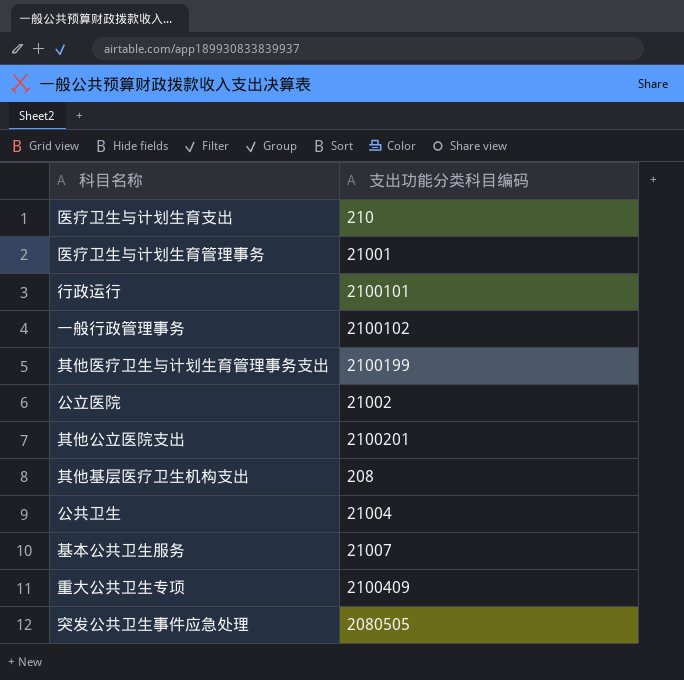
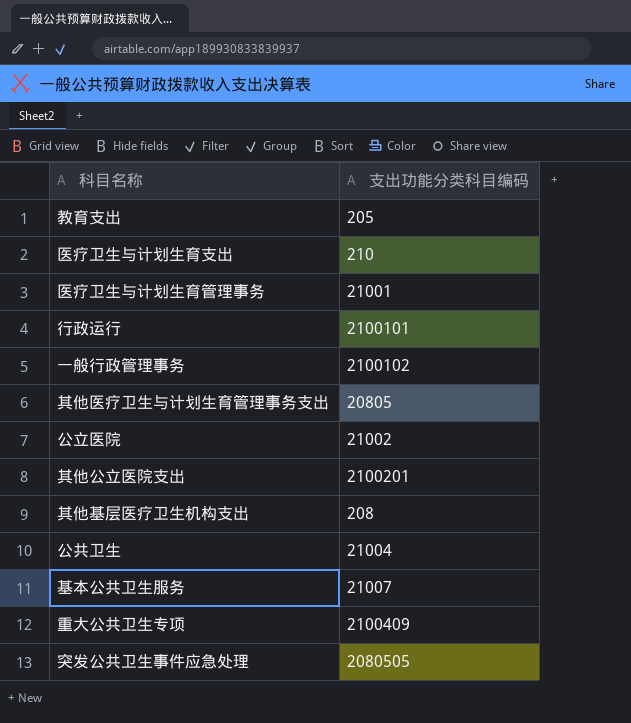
row 教育支出: none -> 205
其他医疗卫生与计划生育管理事务支出 | 支出功能分类科目编码: 2100199 -> 20805

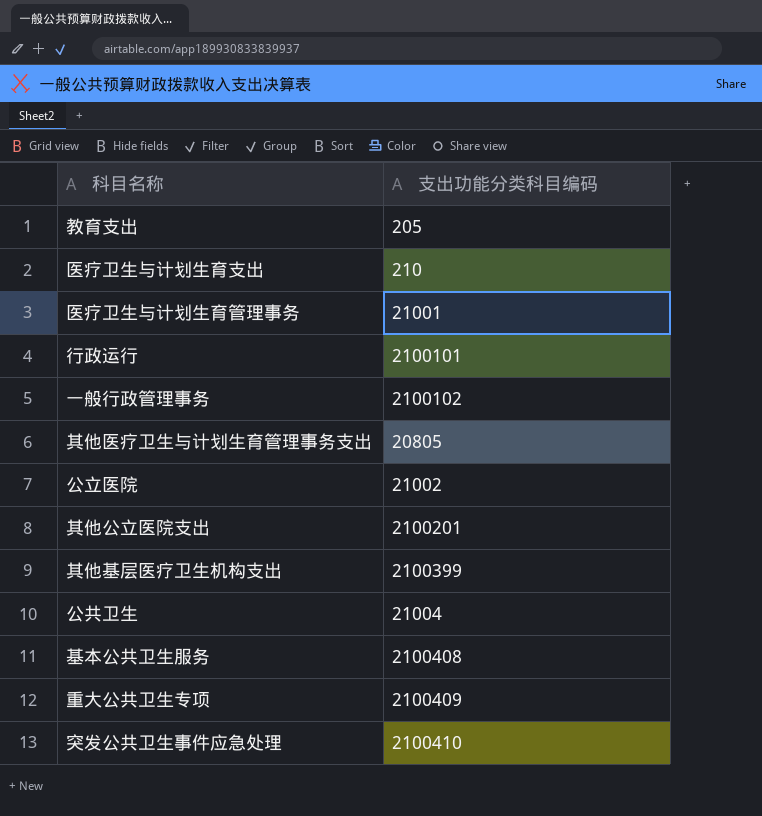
其他基层医疗卫生机构支出 | 支出功能分类科目编码: 208 -> 2100399
基本公共卫生服务 | 支出功能分类科目编码: 21007 -> 2100408
突发公共卫生事件应急处理 | 支出功能分类科目编码: 2080505 -> 2100410

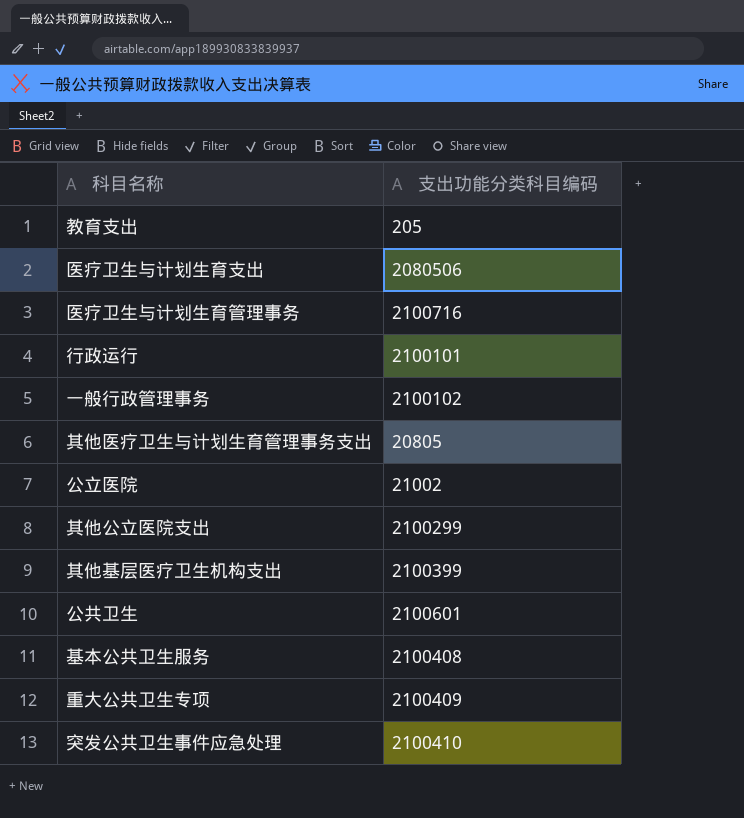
医疗卫生与计划生育支出 | 支出功能分类科目编码: 210 -> 2080506
医疗卫生与计划生育管理事务 | 支出功能分类科目编码: 21001 -> 2100716
其他公立医院支出 | 支出功能分类科目编码: 2100201 -> 2100299
公共卫生 | 支出功能分类科目编码: 21004 -> 2100601

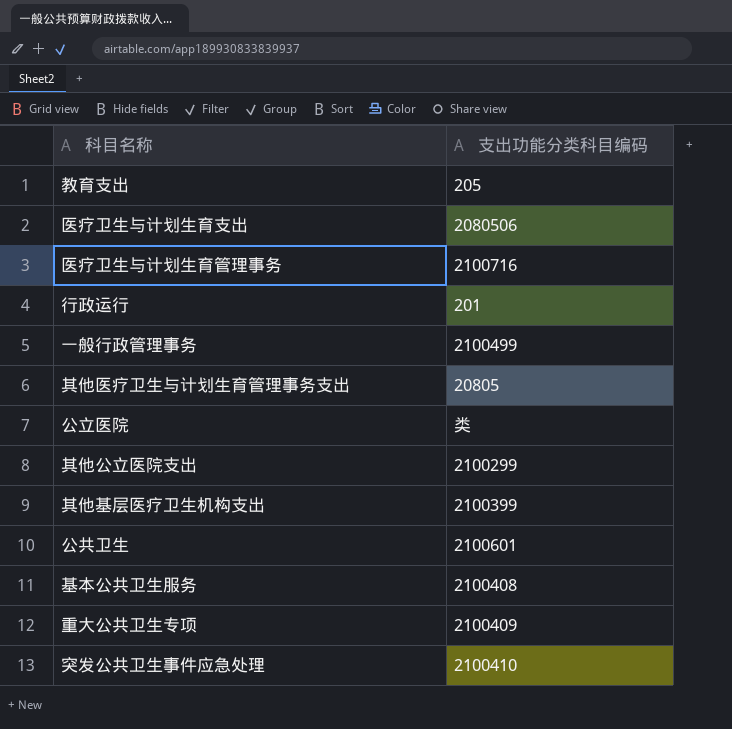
行政运行 | 支出功能分类科目编码: 2100101 -> 201
一般行政管理事务 | 支出功能分类科目编码: 2100102 -> 2100499
公立医院 | 支出功能分类科目编码: 21002 -> 类

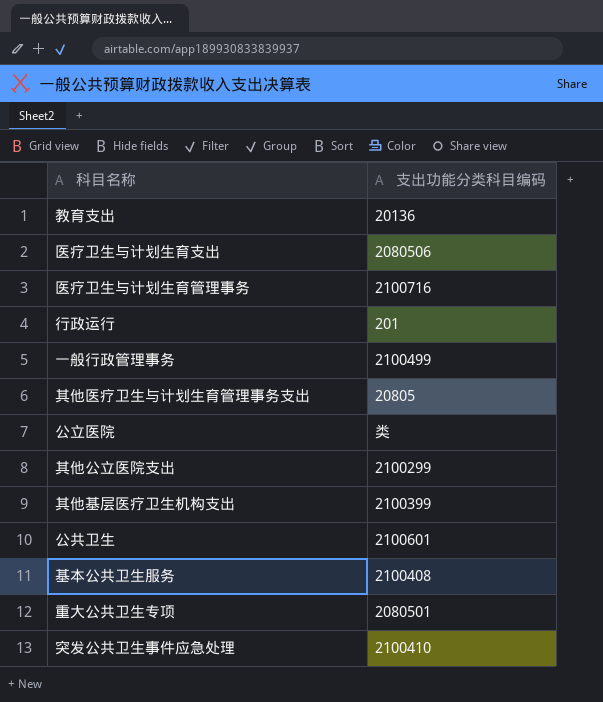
教育支出 | 支出功能分类科目编码: 205 -> 20136
重大公共卫生专项 | 支出功能分类科目编码: 2100409 -> 2080501

